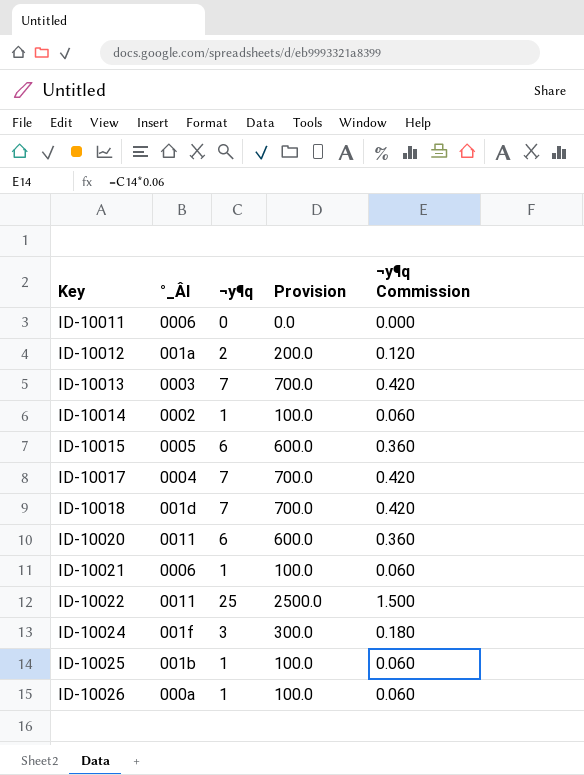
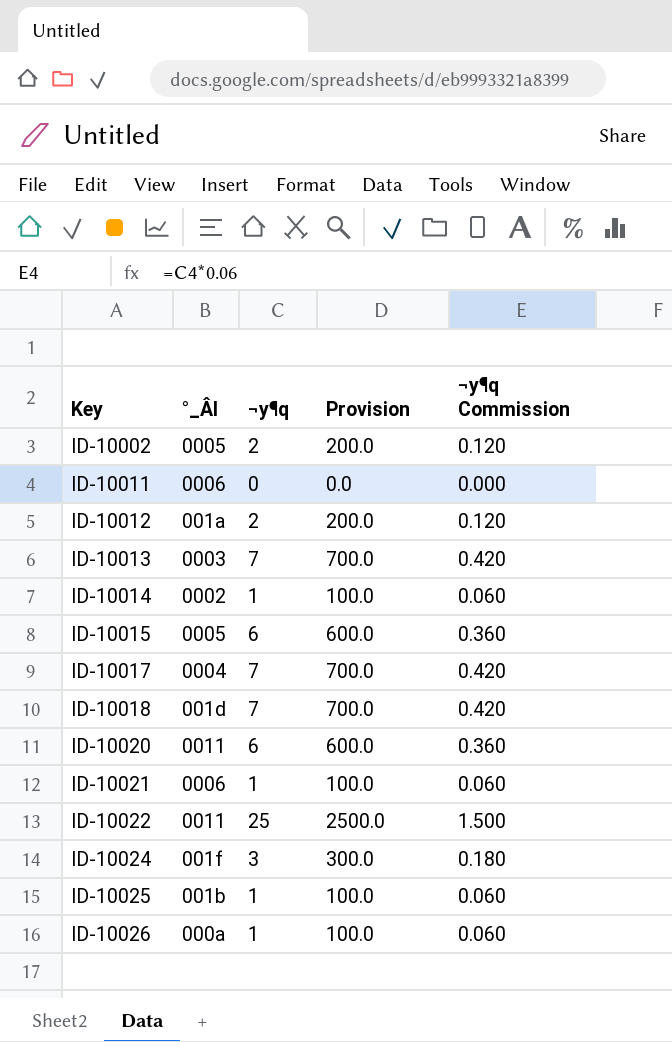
row ID-10002: none -> 0005 | 2 | 200.0 | 0.120

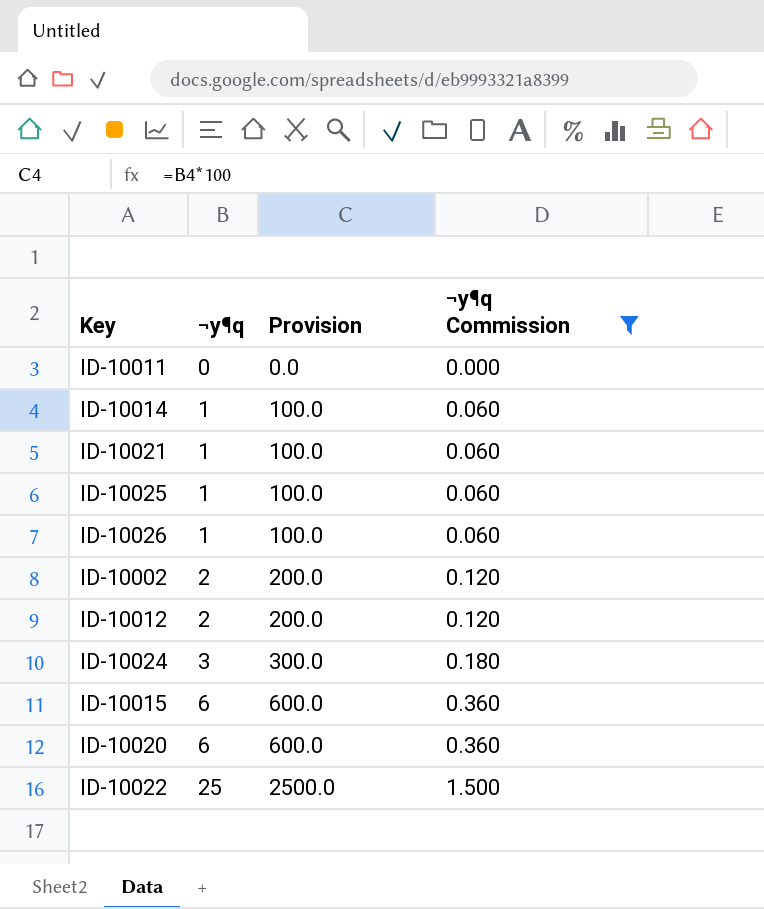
filter: none -> ¬y¶q Commission != 0.420
row order: Key ascending -> ¬y¶q ascending
column °_ÂI | position: 2 -> none

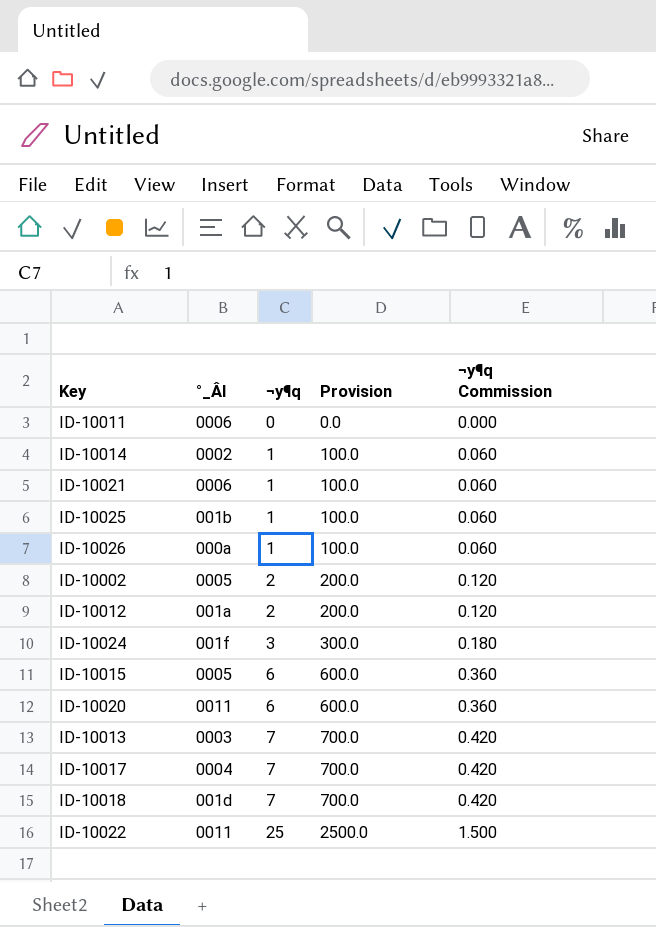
filter: ¬y¶q Commission != 0.420 -> none
column °_ÂI | position: none -> 2

